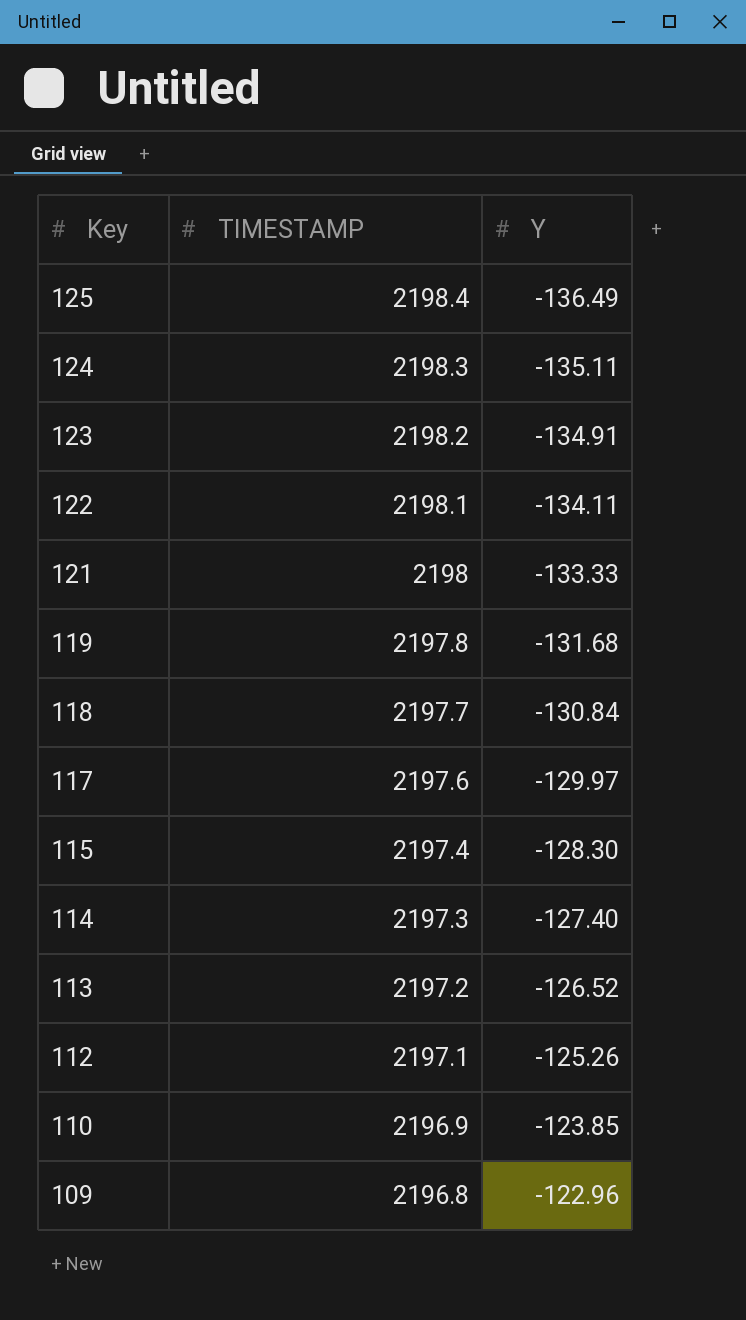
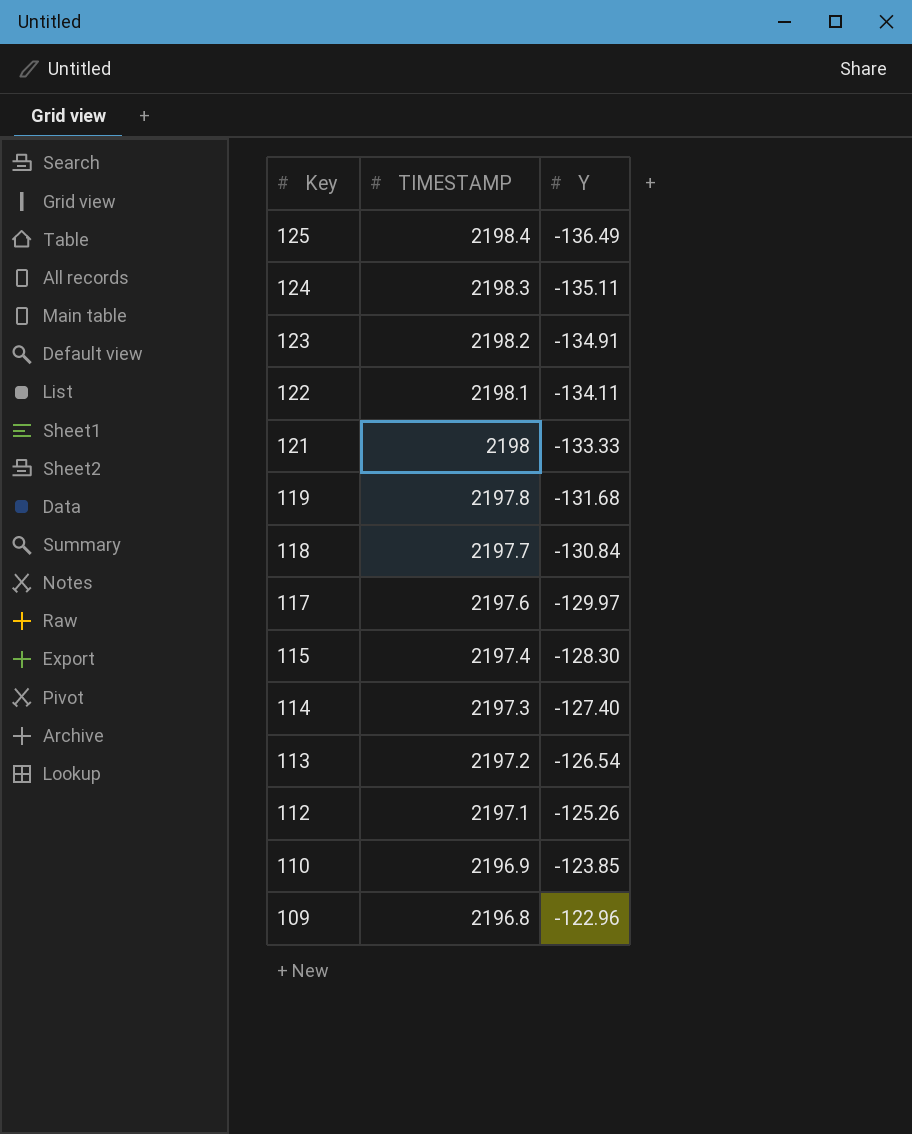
113 | Y: -126.52 -> -126.54

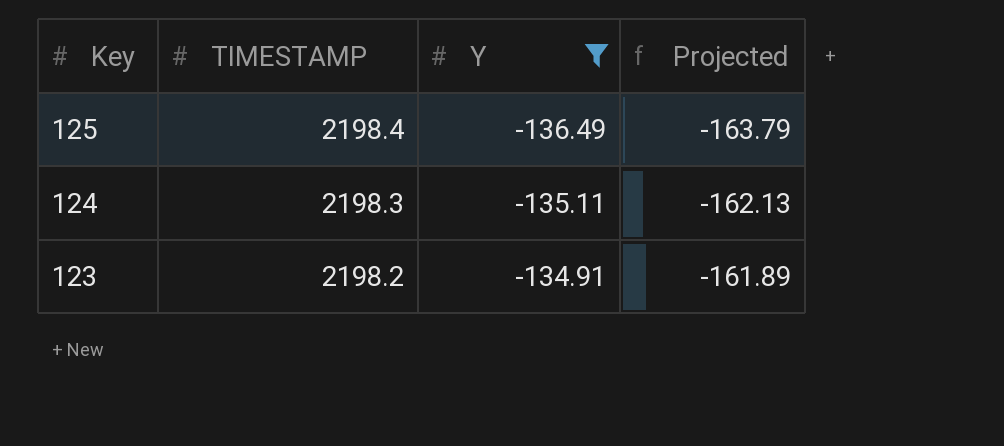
filter: none -> Y <= -134.91
column Projected | formula: none -> [Y] * 1.2

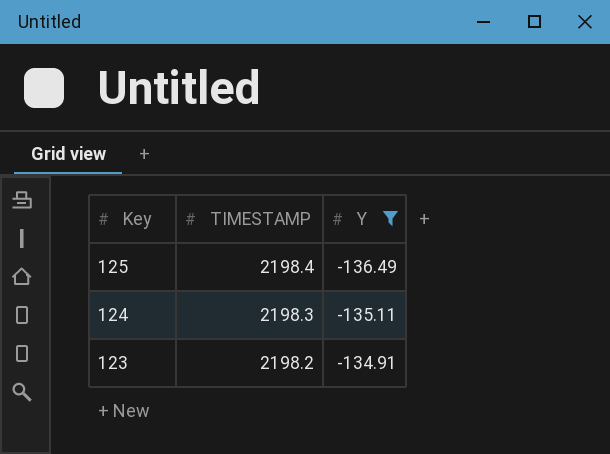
column Projected | formula: [Y] * 1.2 -> none

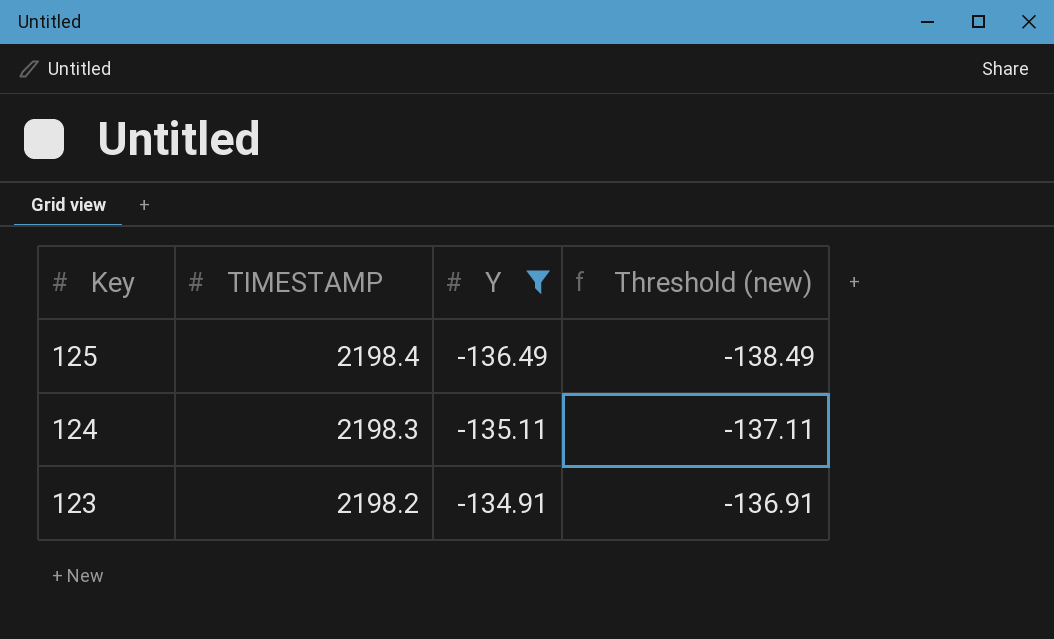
column Threshold (new) | formula: none -> [Y] - 2

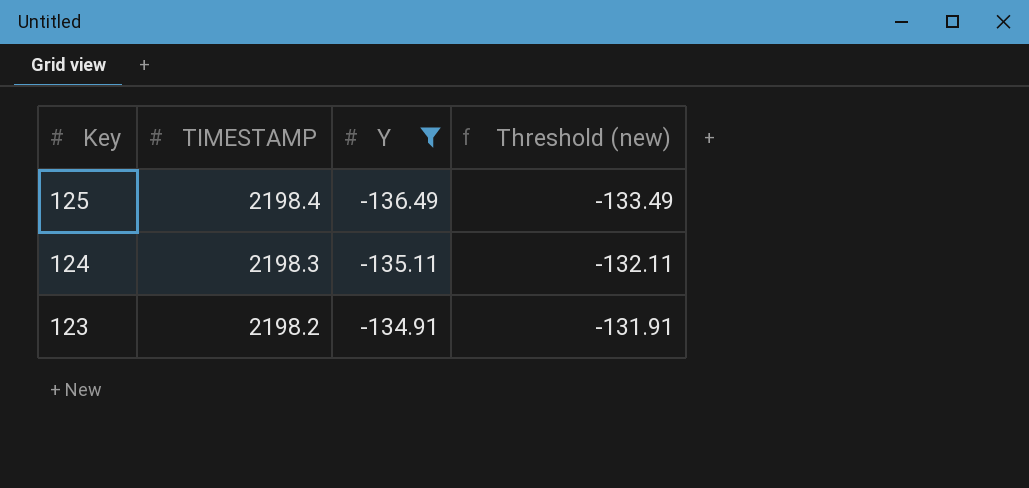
column Threshold (new) | formula: [Y] - 2 -> [Y] + 3

